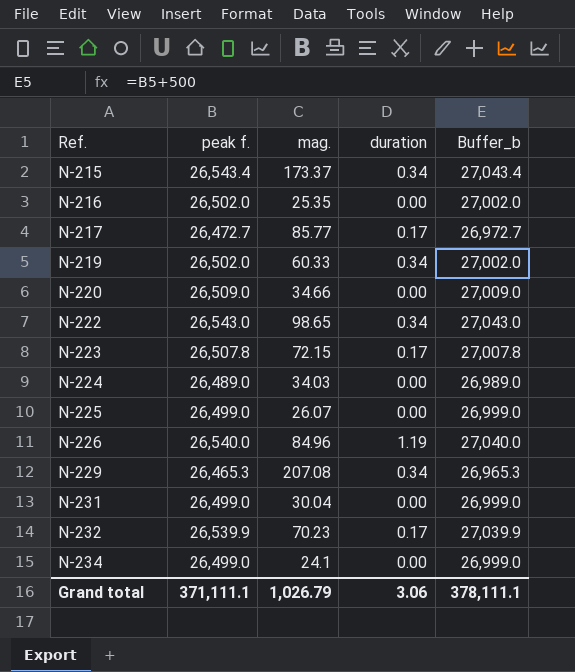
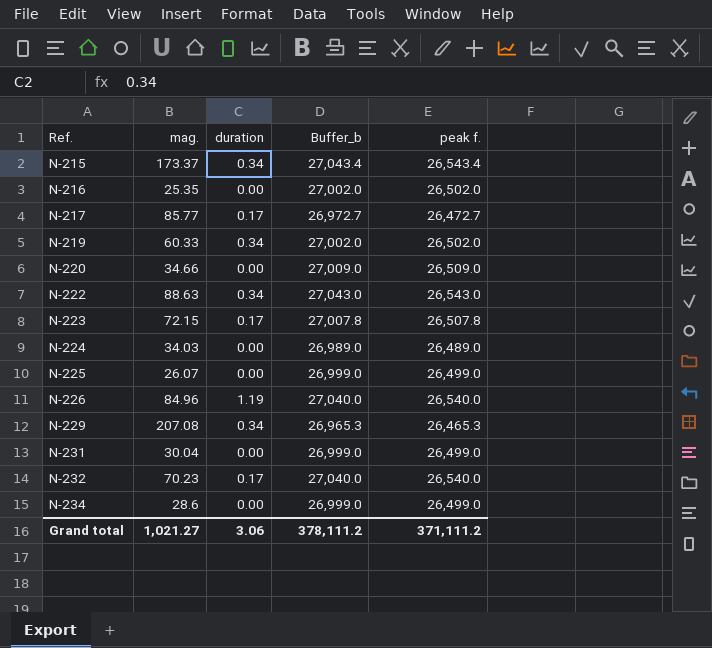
column peak f. | position: 2 -> 5
N-222 | mag.: 98.65 -> 88.63
N-232 | Buffer_b: 27,039.9 -> 27,040.0
N-232 | peak f.: 26,539.9 -> 26,540.0
N-234 | mag.: 24.1 -> 28.6
Grand total | mag.: 1,026.79 -> 1,021.27
Grand total | Buffer_b: 378,111.1 -> 378,111.2
Grand total | peak f.: 371,111.1 -> 371,111.2

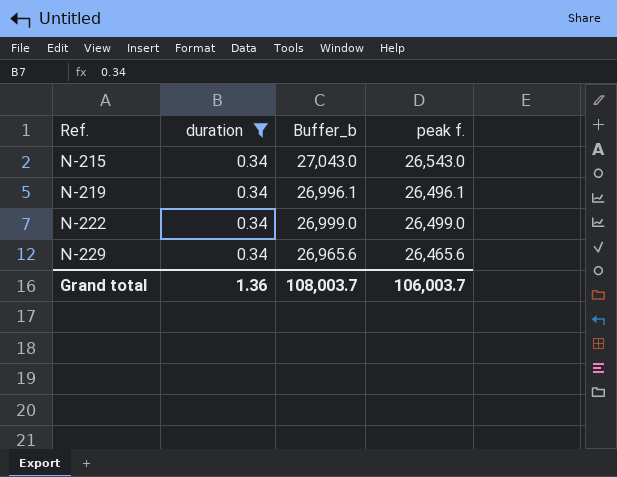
filter: none -> duration = 0.34
column mag. | position: 2 -> none
N-215 | Buffer_b: 27,043.4 -> 27,043.0
N-215 | peak f.: 26,543.4 -> 26,543.0
N-219 | Buffer_b: 27,002.0 -> 26,996.1
N-219 | peak f.: 26,502.0 -> 26,496.1
N-222 | Buffer_b: 27,043.0 -> 26,999.0
N-222 | peak f.: 26,543.0 -> 26,499.0
N-229 | Buffer_b: 26,965.3 -> 26,965.6
N-229 | peak f.: 26,465.3 -> 26,465.6
Grand total | duration: 3.06 -> 1.36
Grand total | Buffer_b: 378,111.2 -> 108,003.7
Grand total | peak f.: 371,111.2 -> 106,003.7

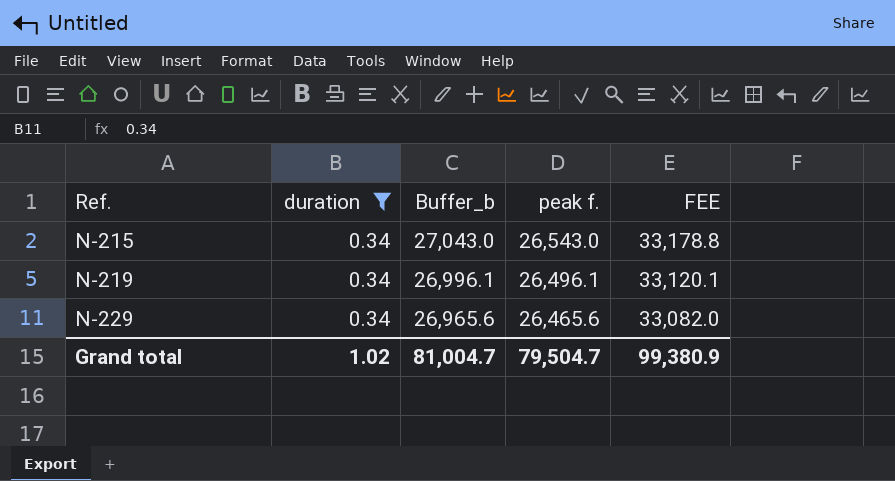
column FEE | formula: none -> [peak f.] * 1.25
row N-222: 0.34 | 26,999.0 | 26,499.0 -> none
Grand total | duration: 1.36 -> 1.02
Grand total | Buffer_b: 108,003.7 -> 81,004.7
Grand total | peak f.: 106,003.7 -> 79,504.7

